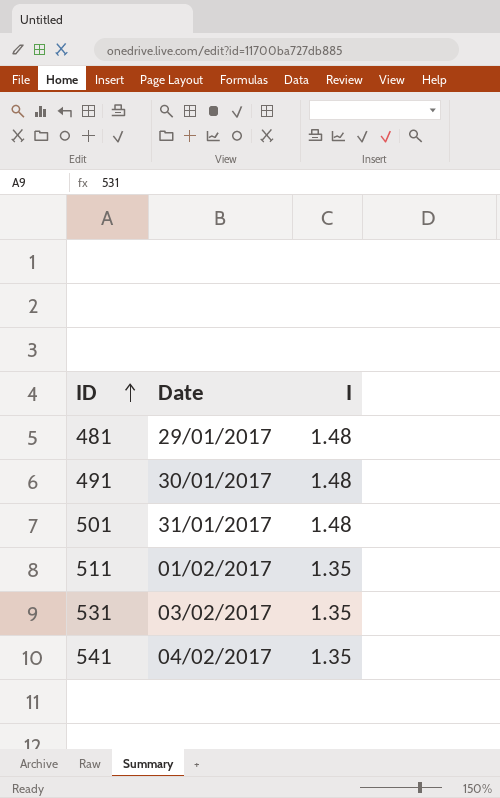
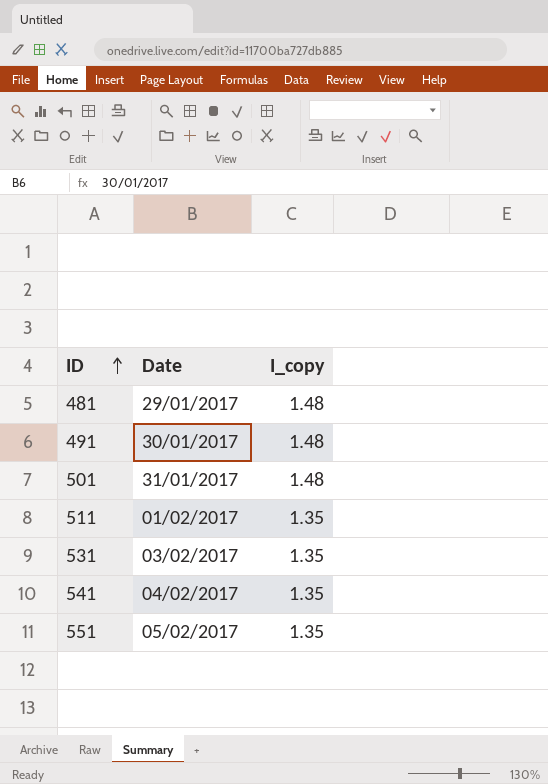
column name: I -> I_copy
row 551: none -> 05/02/2017 | 1.35

